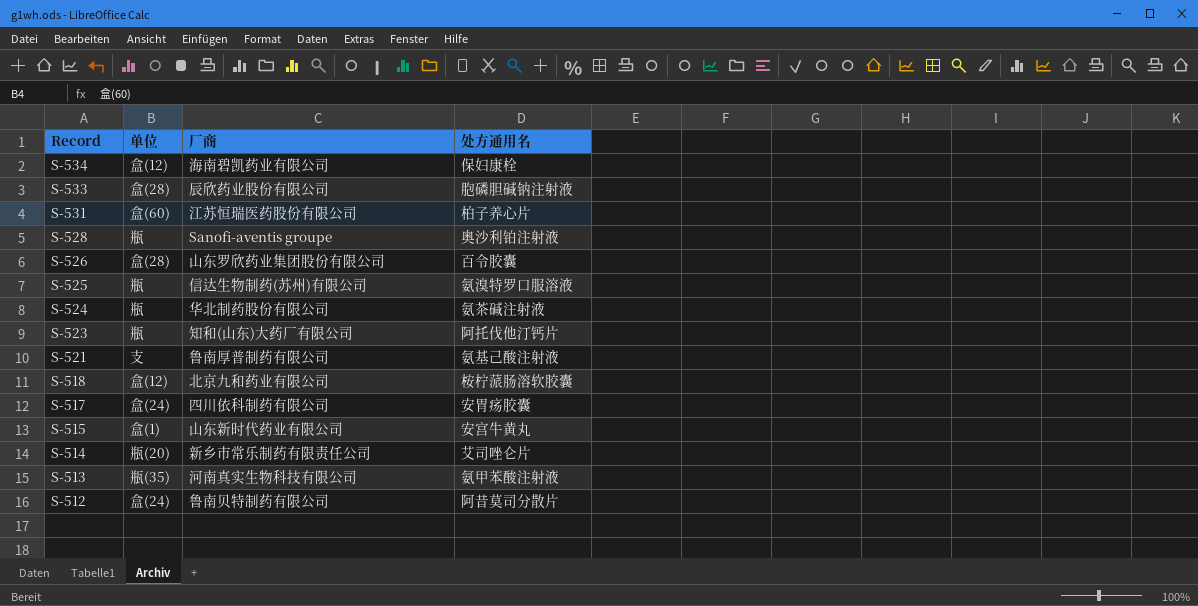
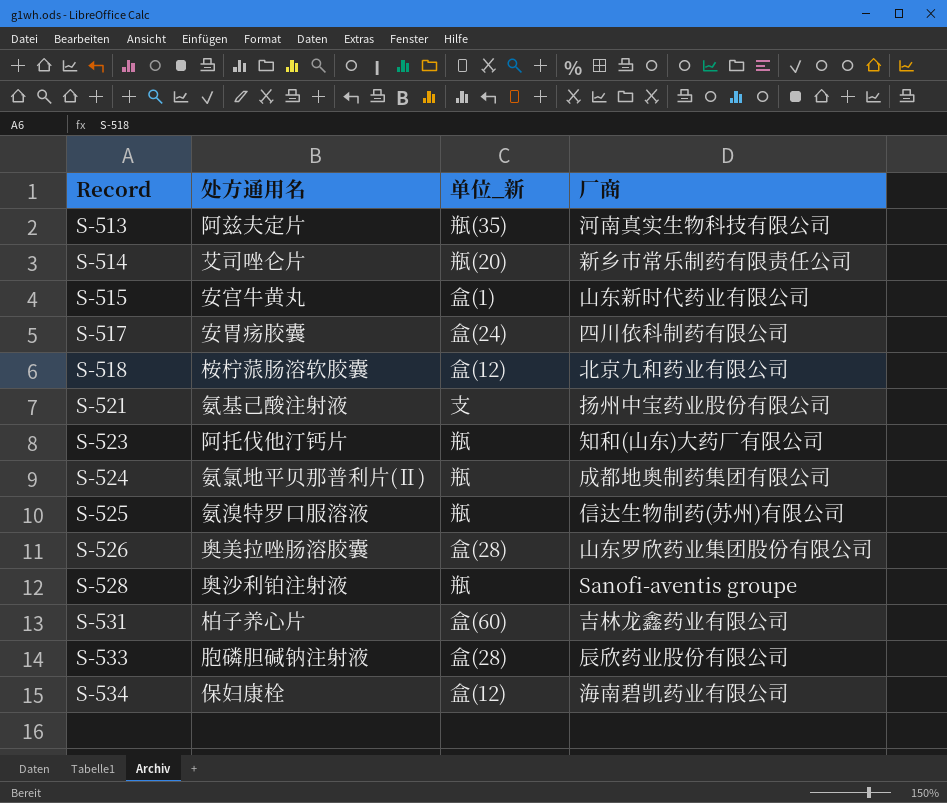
row order: Record descending -> Record ascending
column 处方通用名 | position: 4 -> 2
column name: 单位 -> 单位_新
row S-512: 盒(24) | 鲁南贝特制药有限公司 | 阿昔莫司分散片 -> none
S-513 | 处方通用名: 氨甲苯酸注射液 -> 阿兹夫定片
S-521 | 厂商: 鲁南厚普制药有限公司 -> 扬州中宝药业股份有限公司
S-524 | 处方通用名: 氨茶碱注射液 -> 氨氯地平贝那普利片(Ⅱ)
S-524 | 厂商: 华北制药股份有限公司 -> 成都地奥制药集团有限公司
S-526 | 处方通用名: 百令胶囊 -> 奥美拉唑肠溶胶囊
S-531 | 厂商: 江苏恒瑞医药股份有限公司 -> 吉林龙鑫药业有限公司

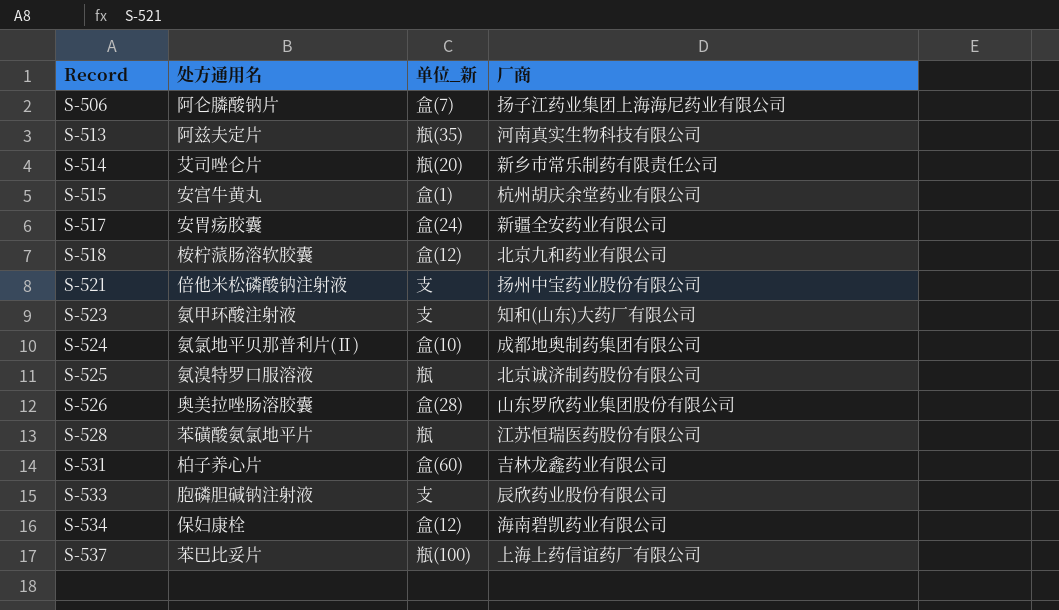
row S-506: none -> 阿仑膦酸钠片 | 盒(7) | 扬子江药业集团上海海尼药业有限公司
S-515 | 厂商: 山东新时代药业有限公司 -> 杭州胡庆余堂药业有限公司
S-517 | 厂商: 四川依科制药有限公司 -> 新疆全安药业有限公司
S-521 | 处方通用名: 氨基己酸注射液 -> 倍他米松磷酸钠注射液
S-523 | 处方通用名: 阿托伐他汀钙片 -> 氨甲环酸注射液
S-523 | 单位_新: 瓶 -> 支
S-524 | 单位_新: 瓶 -> 盒(10)
S-525 | 厂商: 信达生物制药(苏州)有限公司 -> 北京诚济制药股份有限公司
S-528 | 处方通用名: 奥沙利铂注射液 -> 苯磺酸氨氯地平片
S-528 | 厂商: Sanofi-aventis groupe -> 江苏恒瑞医药股份有限公司
S-533 | 单位_新: 盒(28) -> 支
row S-537: none -> 苯巴比妥片 | 瓶(100) | 上海上药信谊药厂有限公司

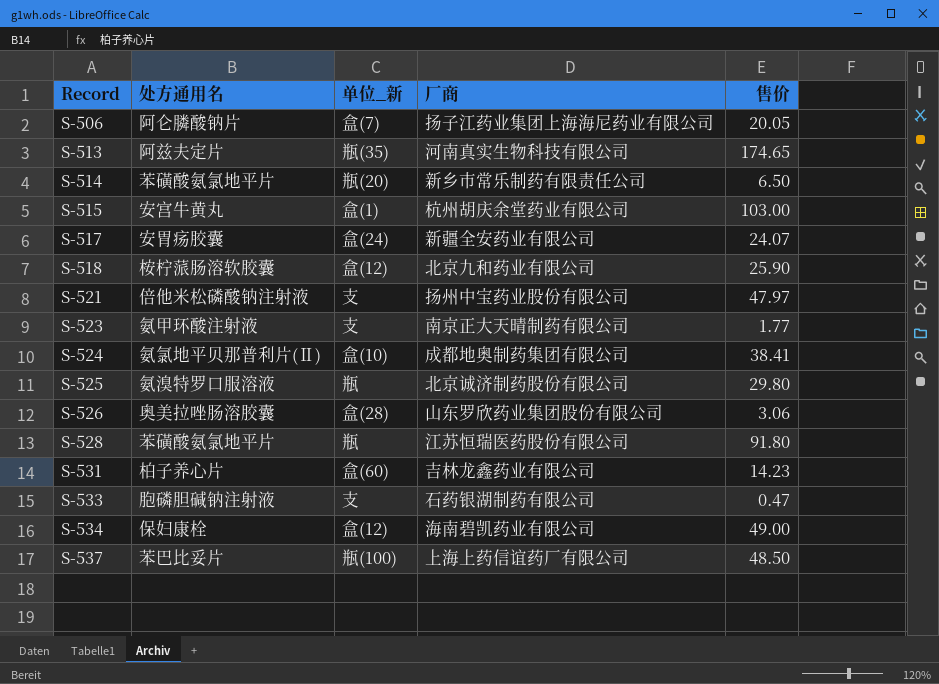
column 售价 | position: none -> 5
S-514 | 处方通用名: 艾司唑仑片 -> 苯磺酸氨氯地平片
S-523 | 厂商: 知和(山东)大药厂有限公司 -> 南京正大天晴制药有限公司
S-533 | 厂商: 辰欣药业股份有限公司 -> 石药银湖制药有限公司

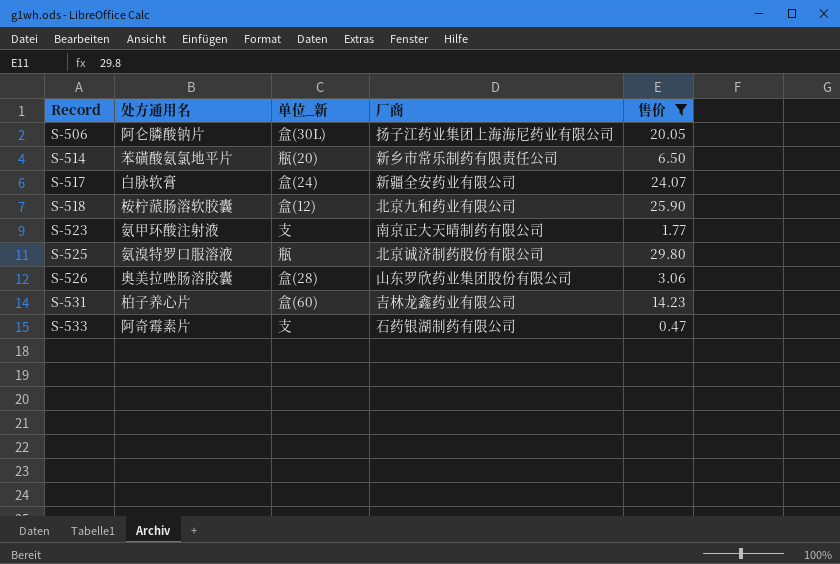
filter: none -> 售价 <= 29.80
S-506 | 单位_新: 盒(7) -> 盒(30L)
S-517 | 处方通用名: 安胃疡胶囊 -> 白脉软膏
S-533 | 处方通用名: 胞磷胆碱钠注射液 -> 阿奇霉素片

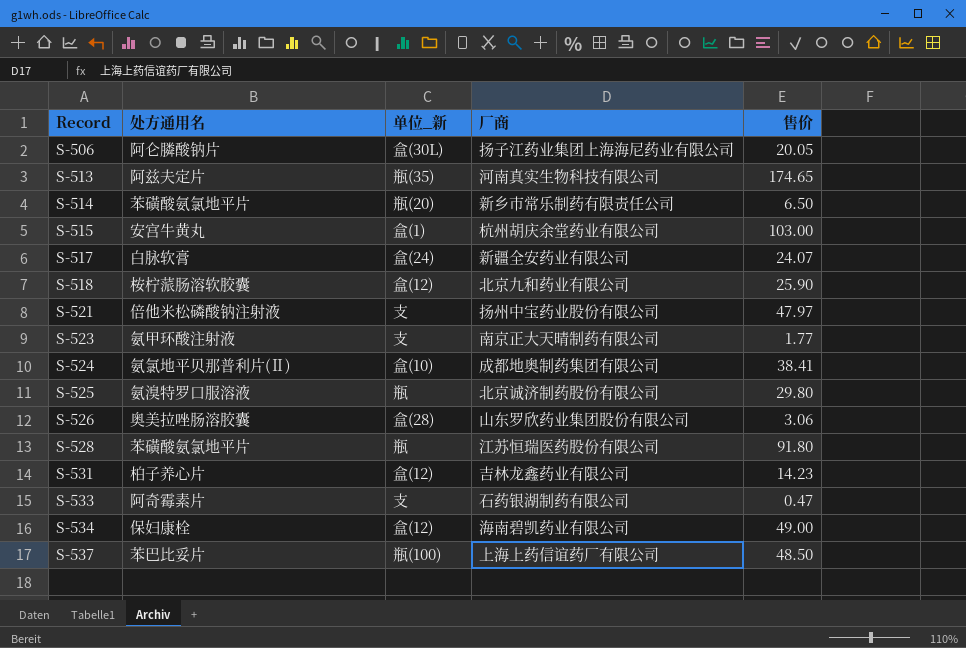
filter: 售价 <= 29.80 -> none
S-531 | 单位_新: 盒(60) -> 盒(12)

